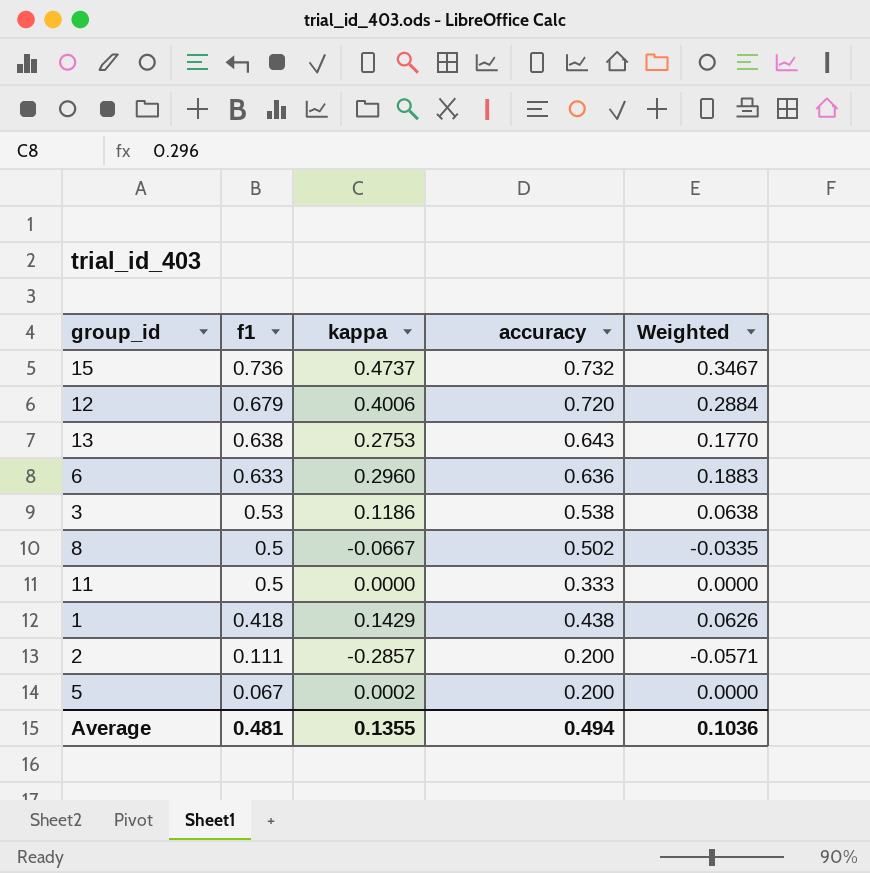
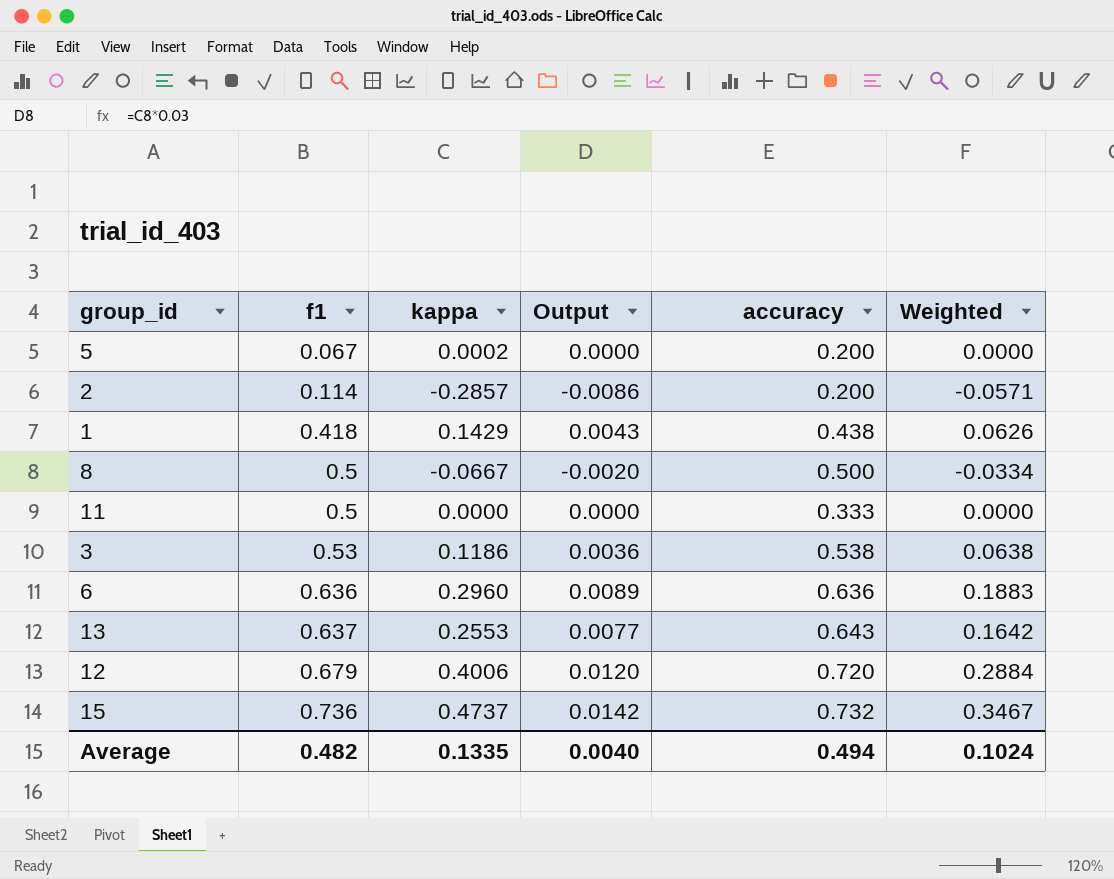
row order: f1 descending -> f1 ascending
column Output | formula: none -> [kappa] * 0.03
2 | f1: 0.111 -> 0.114
8 | accuracy: 0.502 -> 0.500
8 | Weighted: -0.0335 -> -0.0334
6 | f1: 0.633 -> 0.636
13 | f1: 0.638 -> 0.637
13 | kappa: 0.2753 -> 0.2553
13 | Weighted: 0.1770 -> 0.1642
Average | f1: 0.481 -> 0.482
Average | kappa: 0.1355 -> 0.1335
Average | Weighted: 0.1036 -> 0.1024

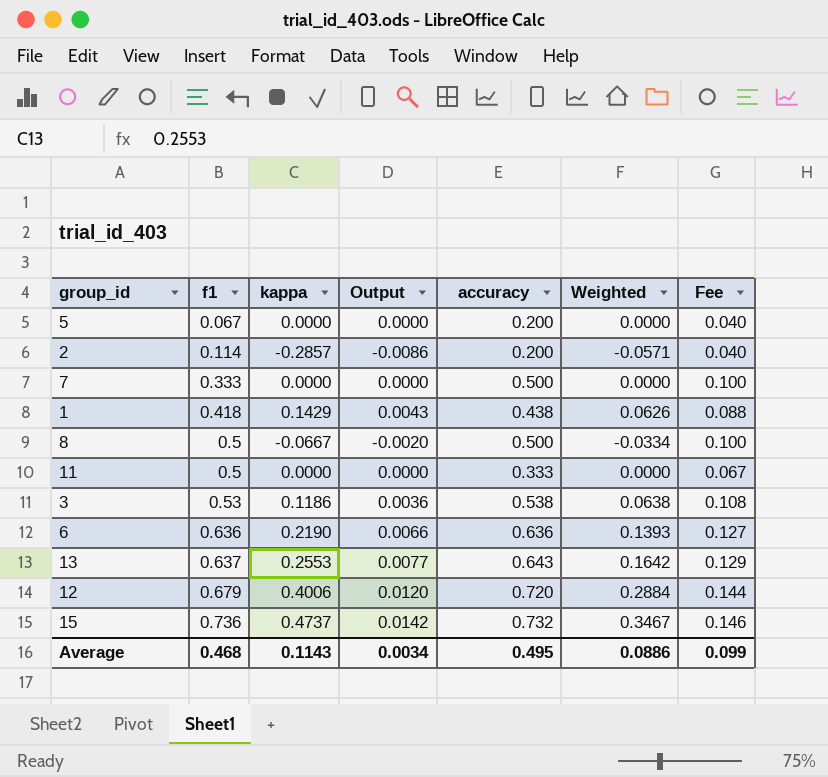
column Fee | formula: none -> [accuracy] * 0.2
5 | kappa: 0.0002 -> 0.0000
row 7: none -> 0.333 | 0.0000 | 0.0000 | 0.500 | 0.0000 | 0.100
6 | kappa: 0.2960 -> 0.2190
6 | Output: 0.0089 -> 0.0066
6 | Weighted: 0.1883 -> 0.1393
Average | f1: 0.482 -> 0.468
Average | kappa: 0.1335 -> 0.1143
Average | Output: 0.0040 -> 0.0034
Average | accuracy: 0.494 -> 0.495
Average | Weighted: 0.1024 -> 0.0886

